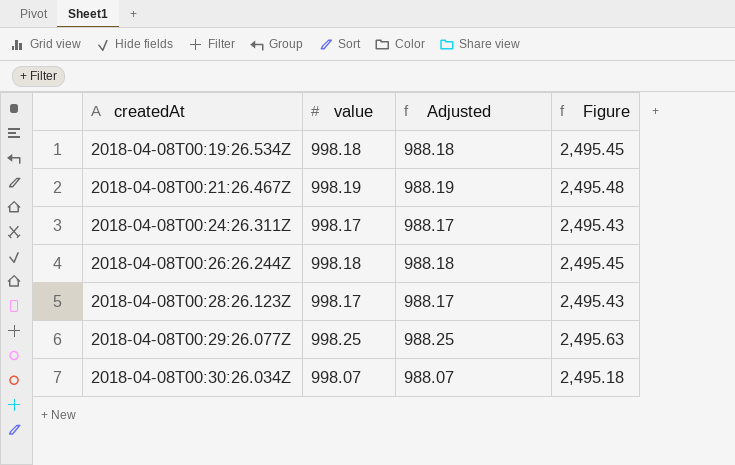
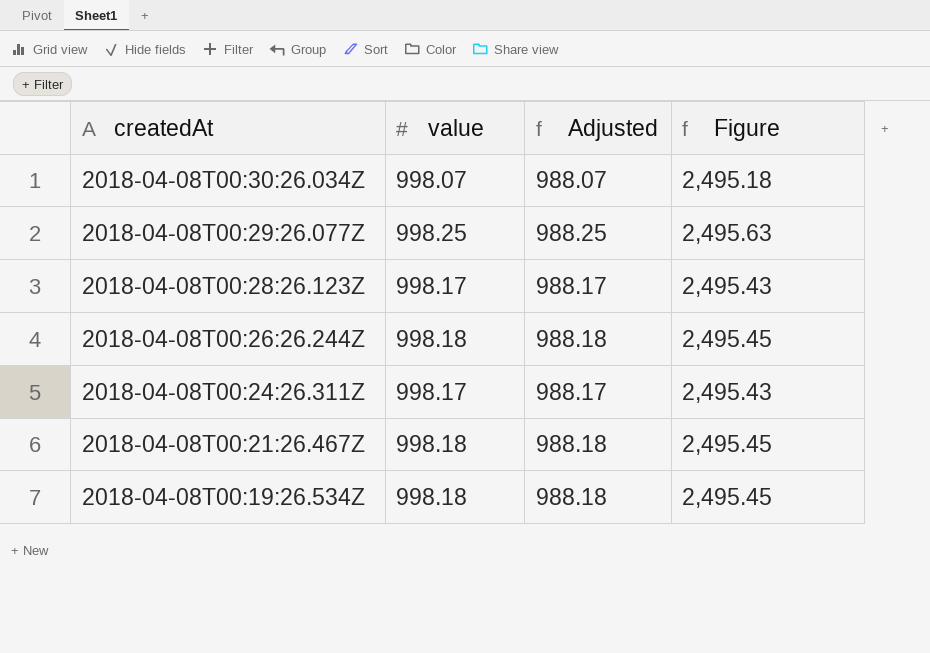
row order: createdAt ascending -> createdAt descending
2018-04-08T00:21:26.467Z | value: 998.19 -> 998.18
2018-04-08T00:21:26.467Z | Adjusted: 988.19 -> 988.18
2018-04-08T00:21:26.467Z | Figure: 2,495.48 -> 2,495.45

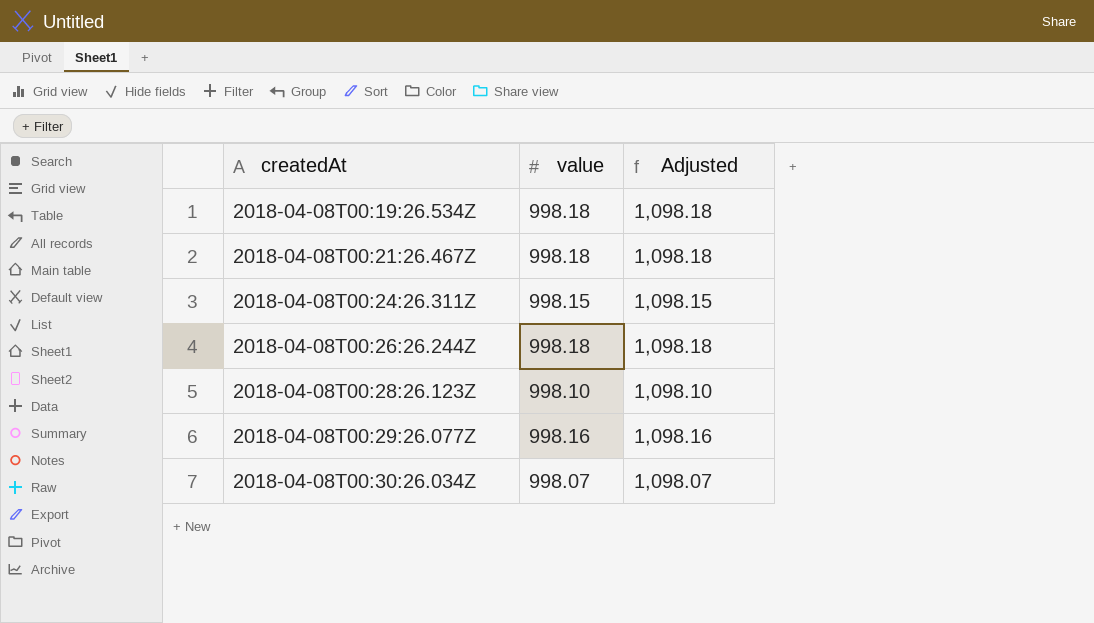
row order: createdAt descending -> createdAt ascending
column Figure | formula: [value] * 2.5 -> none
column Adjusted | formula: [value] - 10 -> [value] + 100
2018-04-08T00:24:26.311Z | value: 998.17 -> 998.15
2018-04-08T00:28:26.123Z | value: 998.17 -> 998.10
2018-04-08T00:29:26.077Z | value: 998.25 -> 998.16

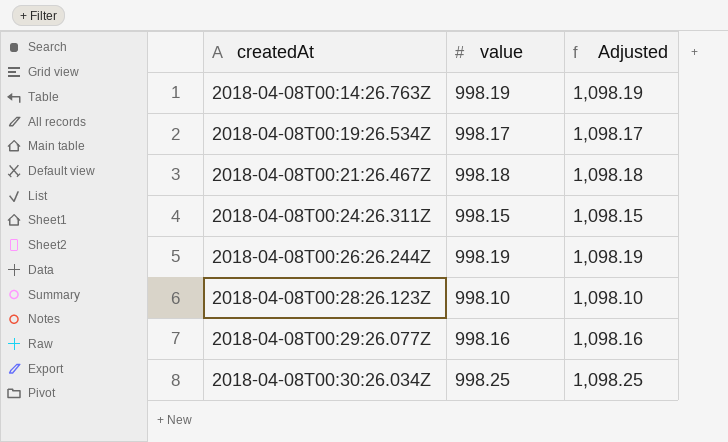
row 2018-04-08T00:14:26.763Z: none -> 998.19 | 1,098.19
2018-04-08T00:19:26.534Z | value: 998.18 -> 998.17
2018-04-08T00:19:26.534Z | Adjusted: 1,098.18 -> 1,098.17
2018-04-08T00:26:26.244Z | value: 998.18 -> 998.19
2018-04-08T00:26:26.244Z | Adjusted: 1,098.18 -> 1,098.19
2018-04-08T00:30:26.034Z | value: 998.07 -> 998.25
2018-04-08T00:30:26.034Z | Adjusted: 1,098.07 -> 1,098.25

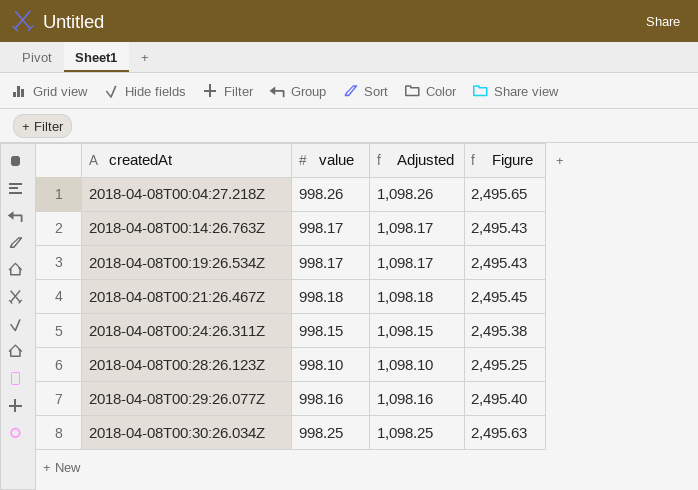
column Figure | formula: none -> [value] * 2.5
row 2018-04-08T00:26:26.244Z: 998.19 | 1,098.19 -> none
row 2018-04-08T00:04:27.218Z: none -> 998.26 | 1,098.26 | 2,495.65
2018-04-08T00:14:26.763Z | value: 998.19 -> 998.17
2018-04-08T00:14:26.763Z | Adjusted: 1,098.19 -> 1,098.17

